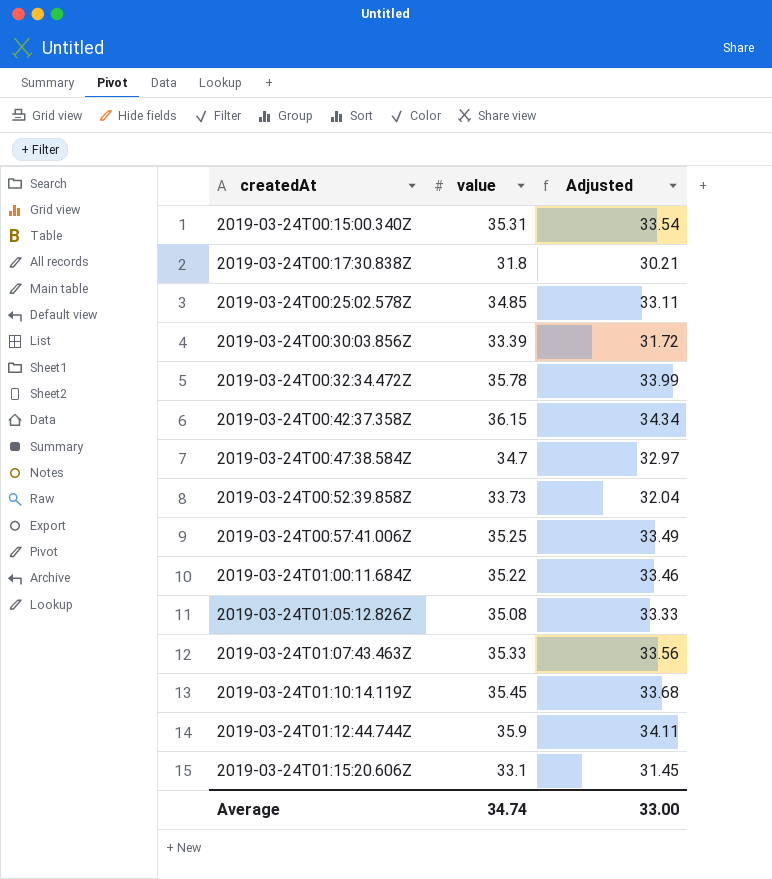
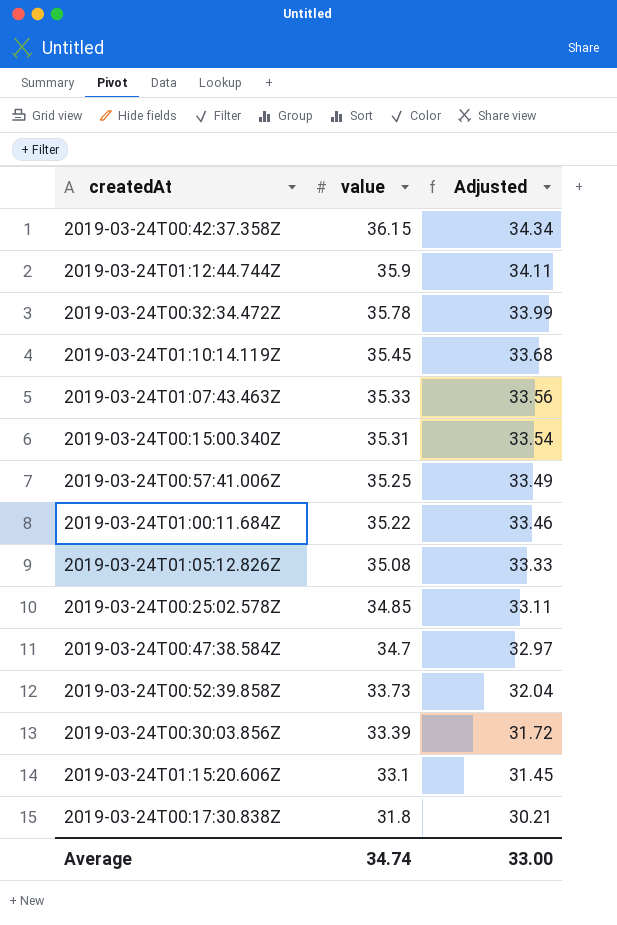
row order: createdAt ascending -> value descending

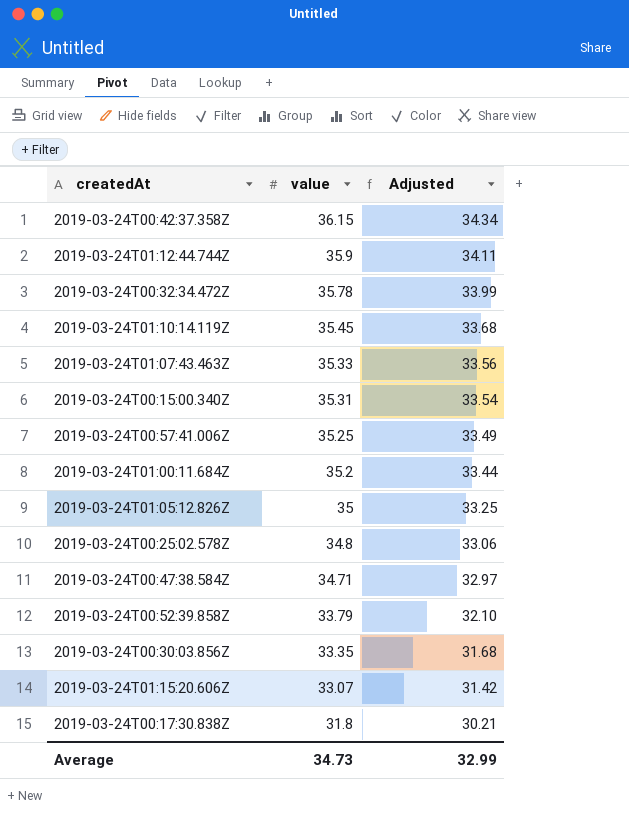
2019-03-24T01:00:11.684Z | value: 35.22 -> 35.2
2019-03-24T01:00:11.684Z | Adjusted: 33.46 -> 33.44
2019-03-24T01:05:12.826Z | value: 35.08 -> 35
2019-03-24T01:05:12.826Z | Adjusted: 33.33 -> 33.25
2019-03-24T00:25:02.578Z | value: 34.85 -> 34.8
2019-03-24T00:25:02.578Z | Adjusted: 33.11 -> 33.06
2019-03-24T00:47:38.584Z | value: 34.7 -> 34.71
2019-03-24T00:52:39.858Z | value: 33.73 -> 33.79
2019-03-24T00:52:39.858Z | Adjusted: 32.04 -> 32.10
2019-03-24T00:30:03.856Z | value: 33.39 -> 33.35
2019-03-24T00:30:03.856Z | Adjusted: 31.72 -> 31.68
2019-03-24T01:15:20.606Z | value: 33.1 -> 33.07
2019-03-24T01:15:20.606Z | Adjusted: 31.45 -> 31.42
Average | value: 34.74 -> 34.73
Average | Adjusted: 33.00 -> 32.99

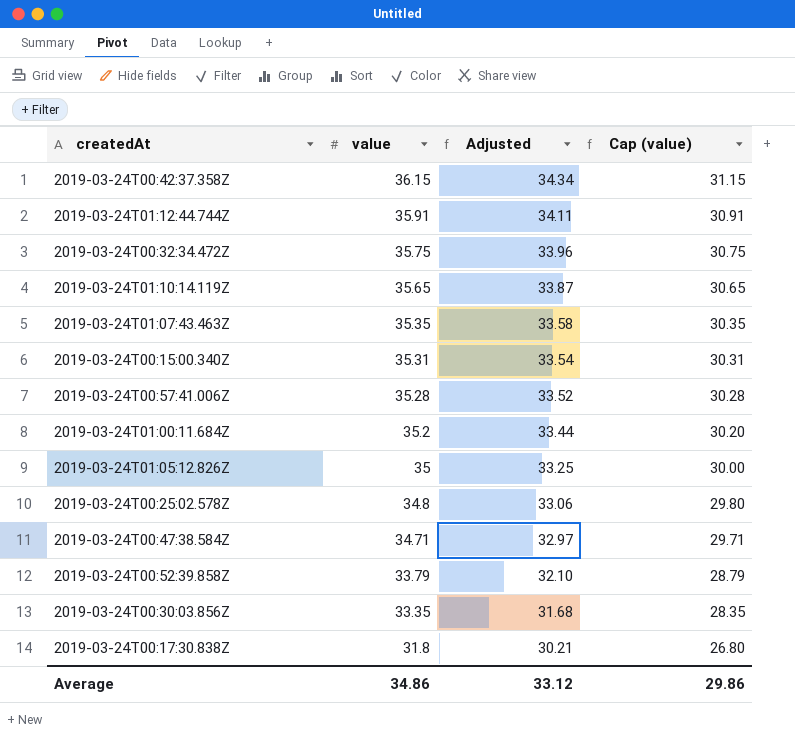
column Cap (value) | formula: none -> [value] - 5
row 2019-03-24T01:15:20.606Z: 33.07 | 31.42 -> none
2019-03-24T01:12:44.744Z | value: 35.9 -> 35.91
2019-03-24T00:32:34.472Z | value: 35.78 -> 35.75
2019-03-24T00:32:34.472Z | Adjusted: 33.99 -> 33.96
2019-03-24T01:10:14.119Z | value: 35.45 -> 35.65
2019-03-24T01:10:14.119Z | Adjusted: 33.68 -> 33.87
2019-03-24T01:07:43.463Z | value: 35.33 -> 35.35
2019-03-24T01:07:43.463Z | Adjusted: 33.56 -> 33.58
2019-03-24T00:57:41.006Z | value: 35.25 -> 35.28
2019-03-24T00:57:41.006Z | Adjusted: 33.49 -> 33.52
Average | value: 34.73 -> 34.86
Average | Adjusted: 32.99 -> 33.12

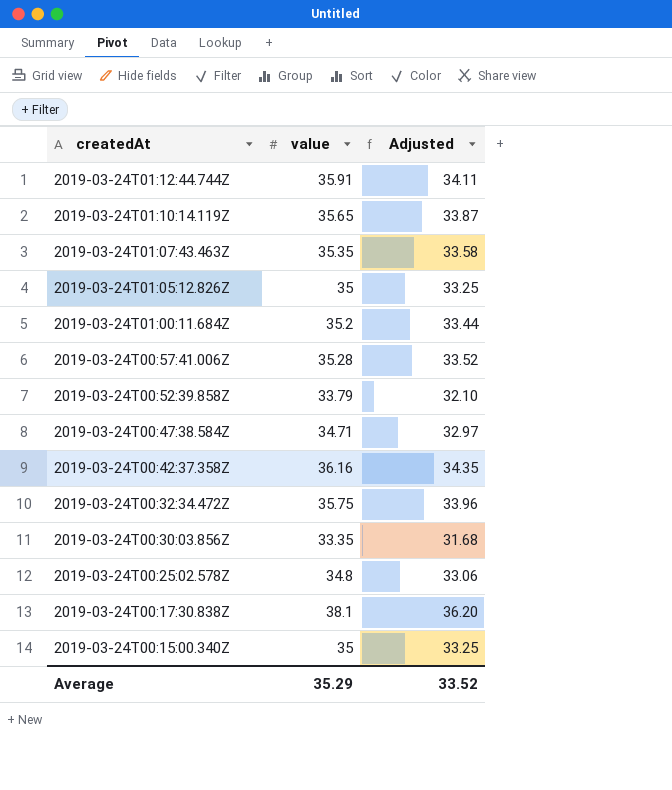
row order: value descending -> createdAt descending
column Cap (value) | formula: [value] - 5 -> none
2019-03-24T00:42:37.358Z | value: 36.15 -> 36.16
2019-03-24T00:42:37.358Z | Adjusted: 34.34 -> 34.35
2019-03-24T00:17:30.838Z | value: 31.8 -> 38.1
2019-03-24T00:17:30.838Z | Adjusted: 30.21 -> 36.20
2019-03-24T00:15:00.340Z | value: 35.31 -> 35
2019-03-24T00:15:00.340Z | Adjusted: 33.54 -> 33.25
Average | value: 34.86 -> 35.29
Average | Adjusted: 33.12 -> 33.52

